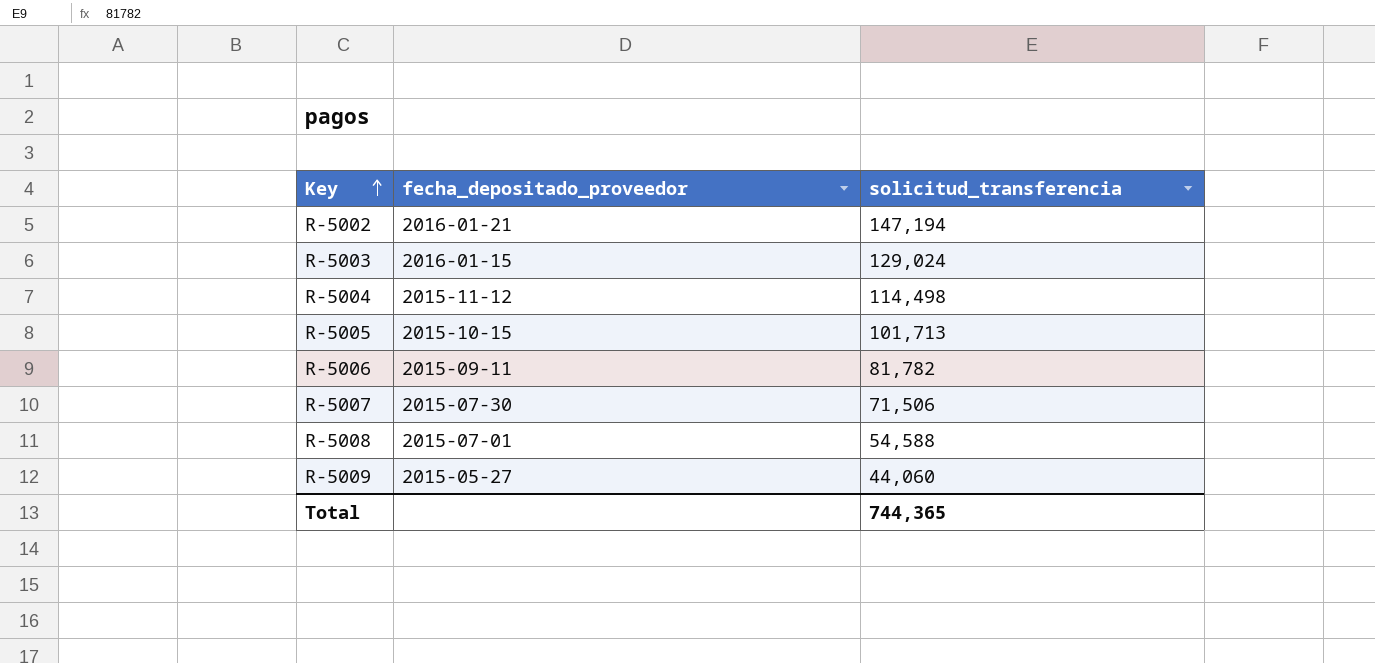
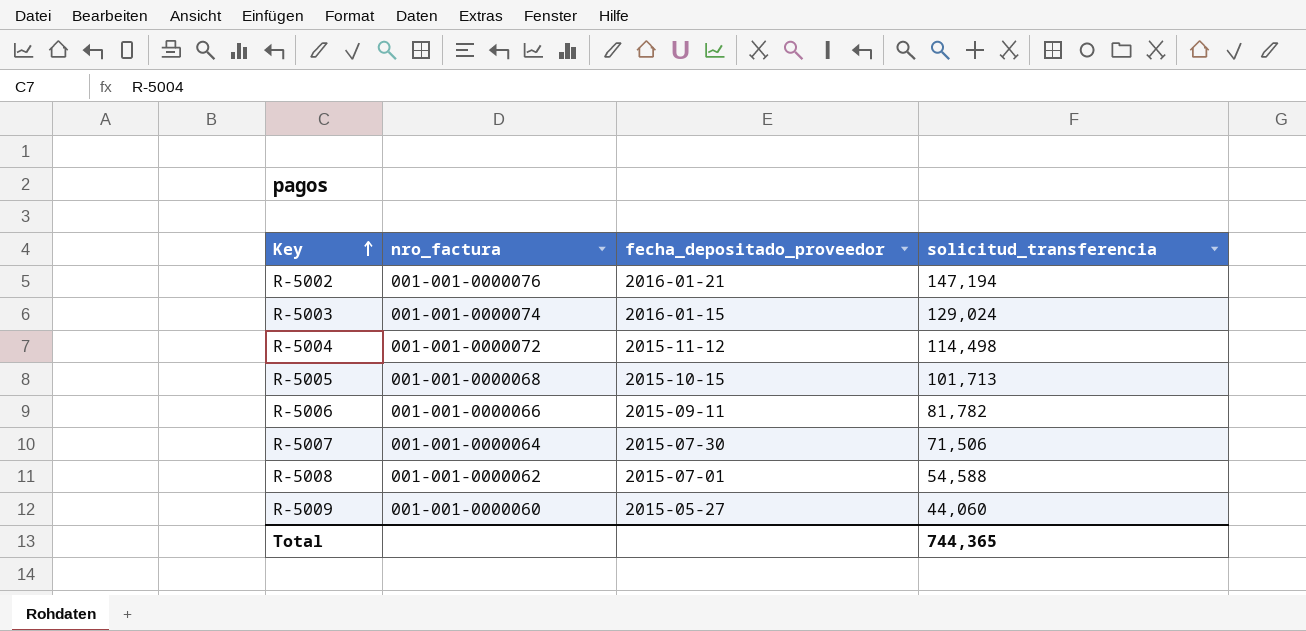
column nro_factura | position: none -> 2

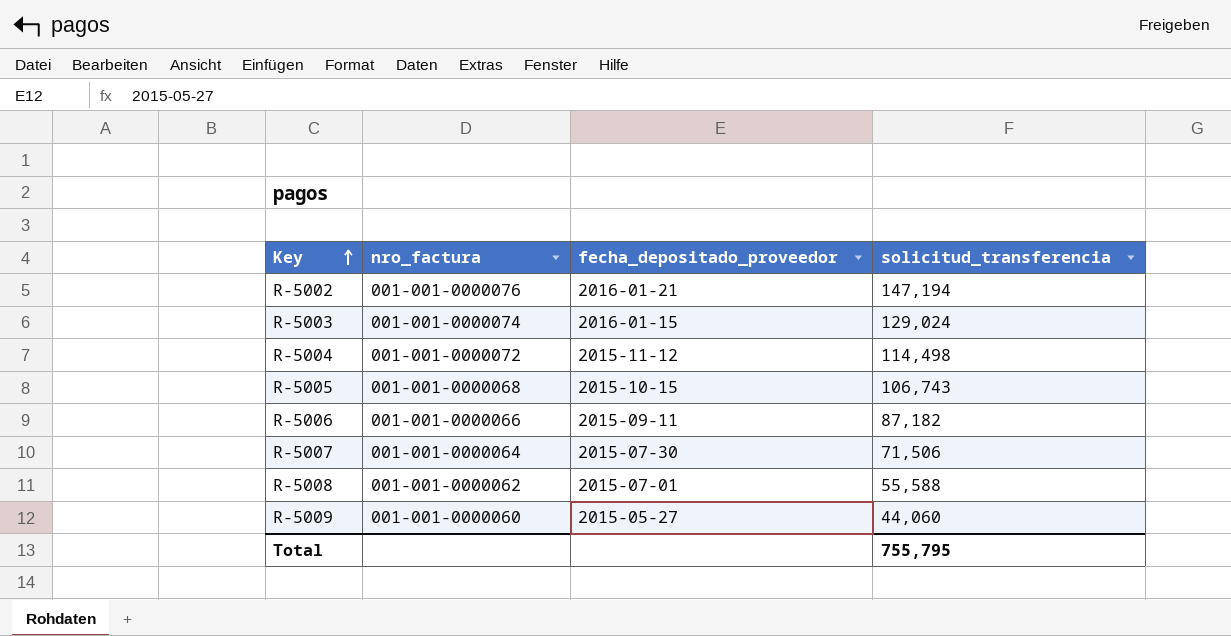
R-5005 | solicitud_transferencia: 101,713 -> 106,743
R-5006 | solicitud_transferencia: 81,782 -> 87,182
R-5008 | solicitud_transferencia: 54,588 -> 55,588
Total | solicitud_transferencia: 744,365 -> 755,795

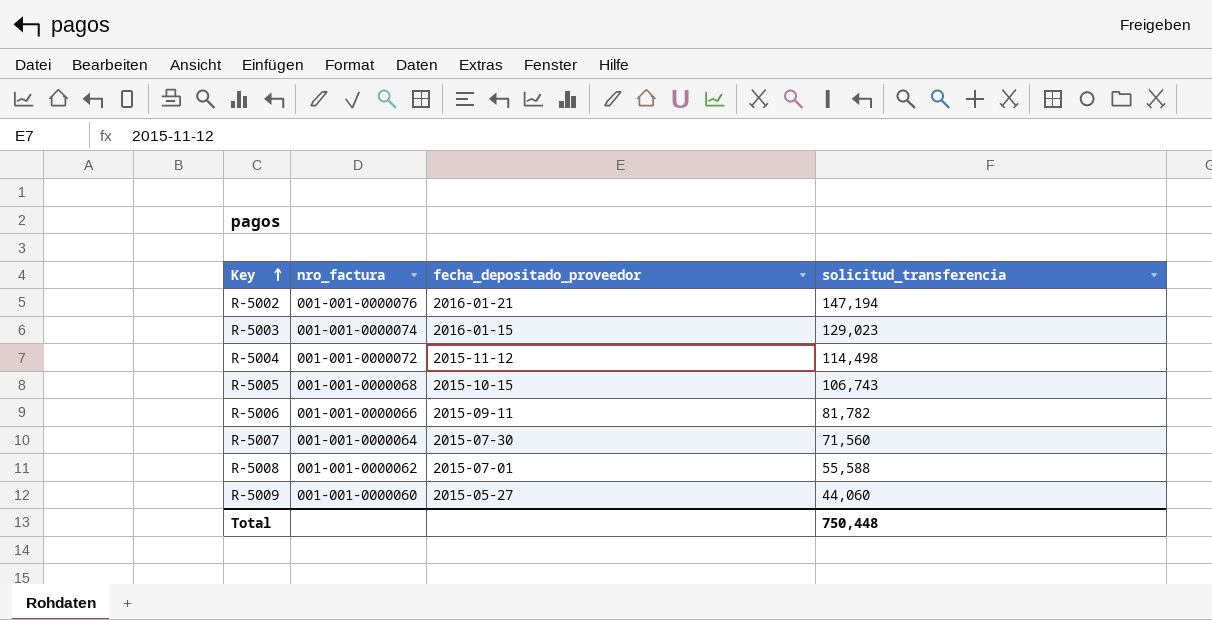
R-5003 | solicitud_transferencia: 129,024 -> 129,023
R-5006 | solicitud_transferencia: 87,182 -> 81,782
R-5007 | solicitud_transferencia: 71,506 -> 71,560
Total | solicitud_transferencia: 755,795 -> 750,448

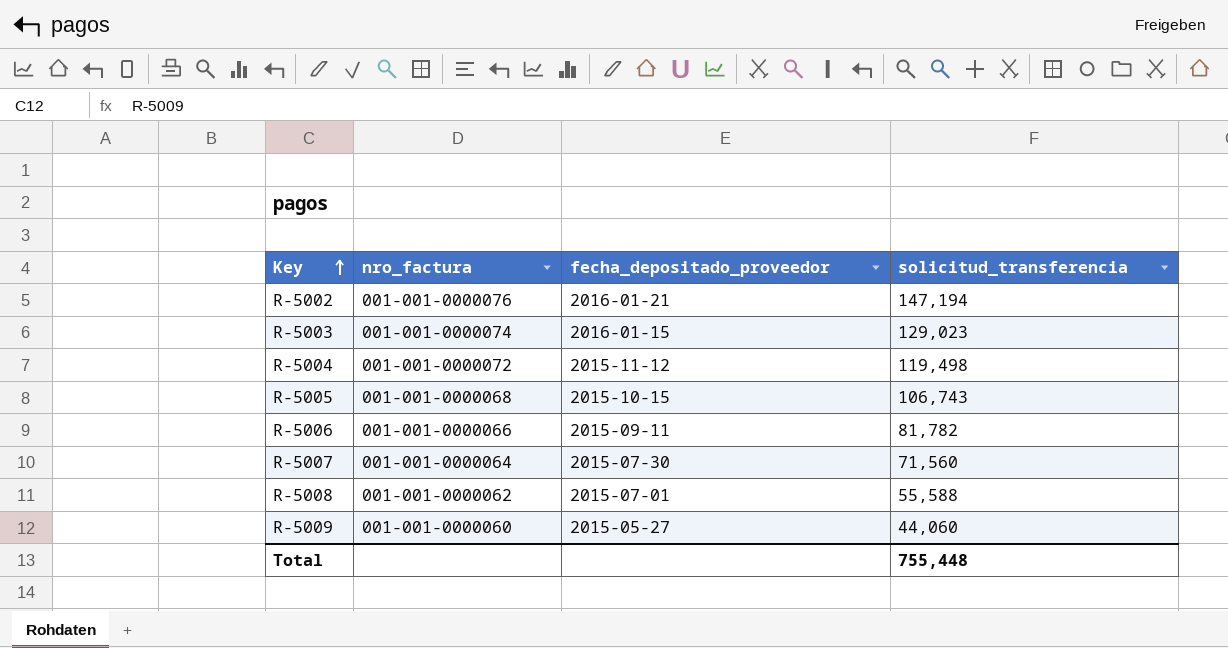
R-5004 | solicitud_transferencia: 114,498 -> 119,498
Total | solicitud_transferencia: 750,448 -> 755,448

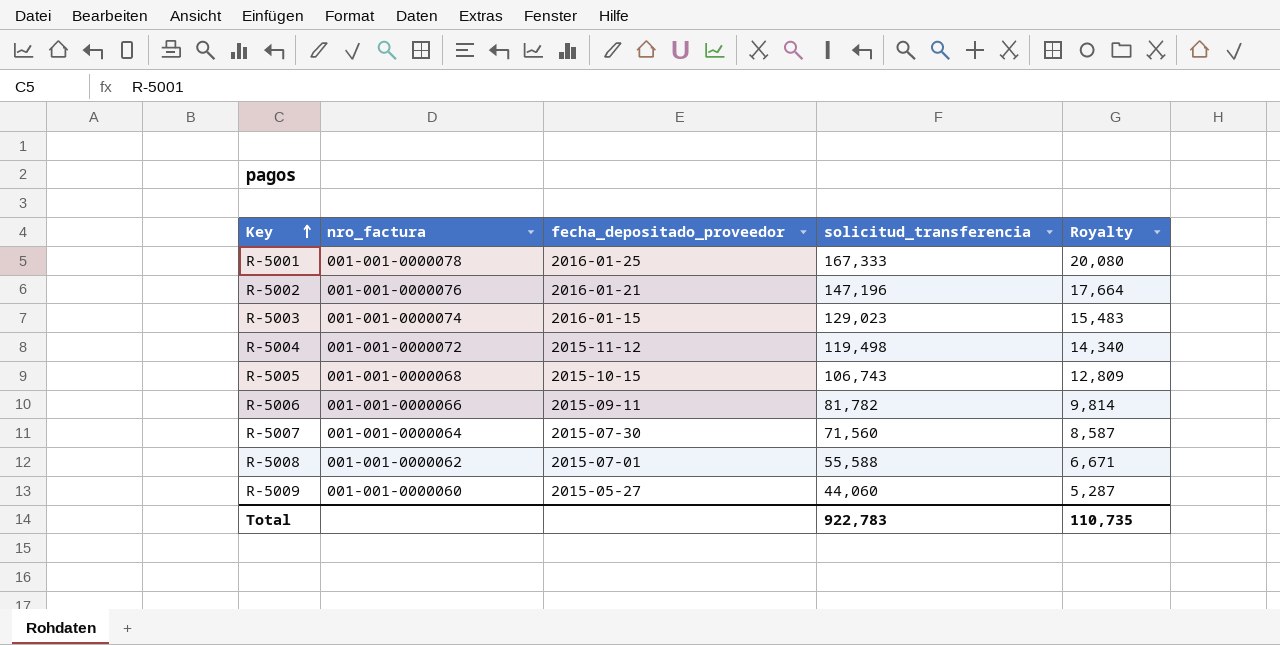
column Royalty | formula: none -> [solicitud_transferencia] * 0.12
row R-5001: none -> 001-001-0000078 | 2016-01-25 | 167,333 | 20,080
R-5002 | solicitud_transferencia: 147,194 -> 147,196
Total | solicitud_transferencia: 755,448 -> 922,783

